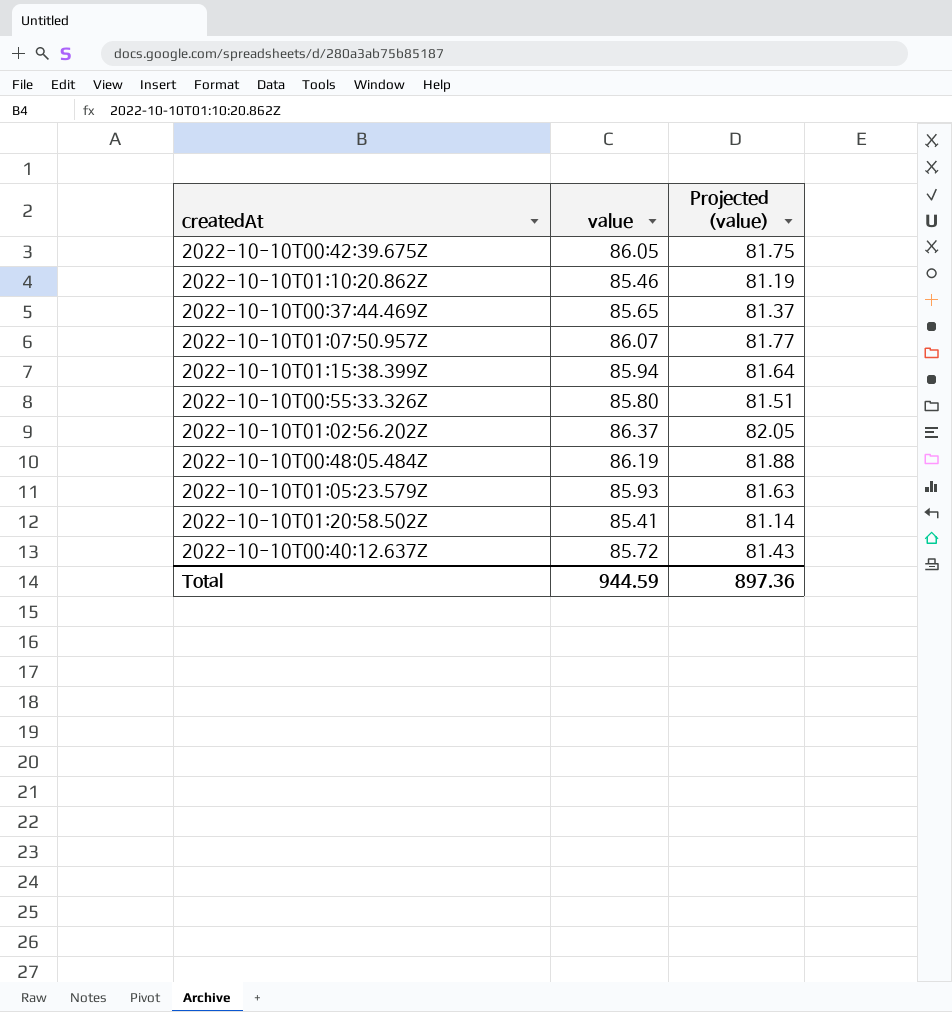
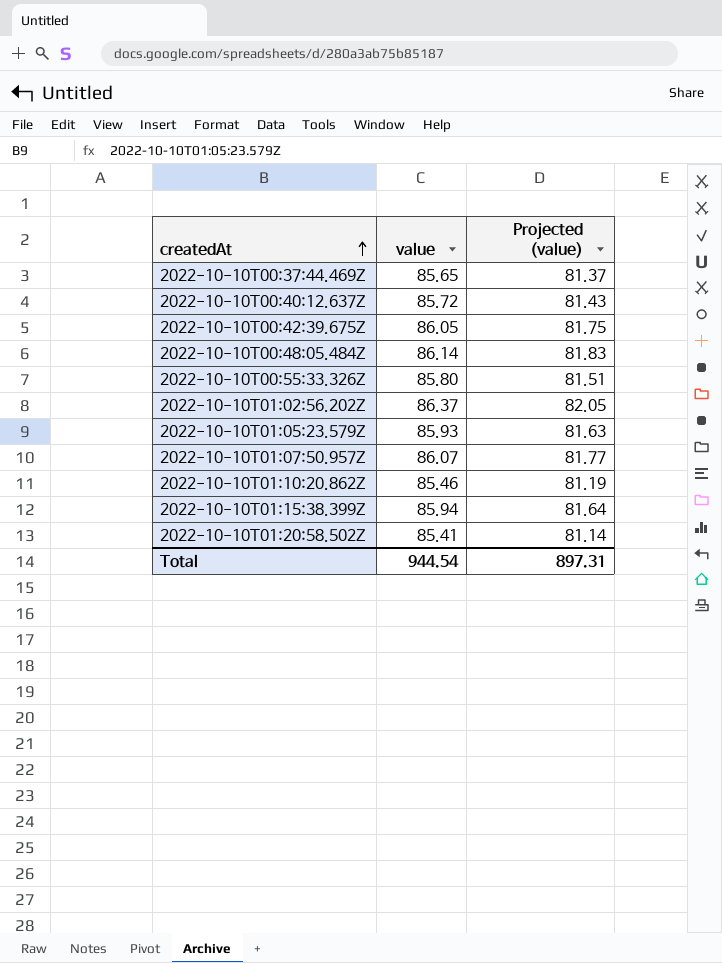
row order: none -> createdAt ascending
2022-10-10T00:48:05.484Z | value: 86.19 -> 86.14
2022-10-10T00:48:05.484Z | Projected (value): 81.88 -> 81.83
Total | value: 944.59 -> 944.54
Total | Projected (value): 897.36 -> 897.31

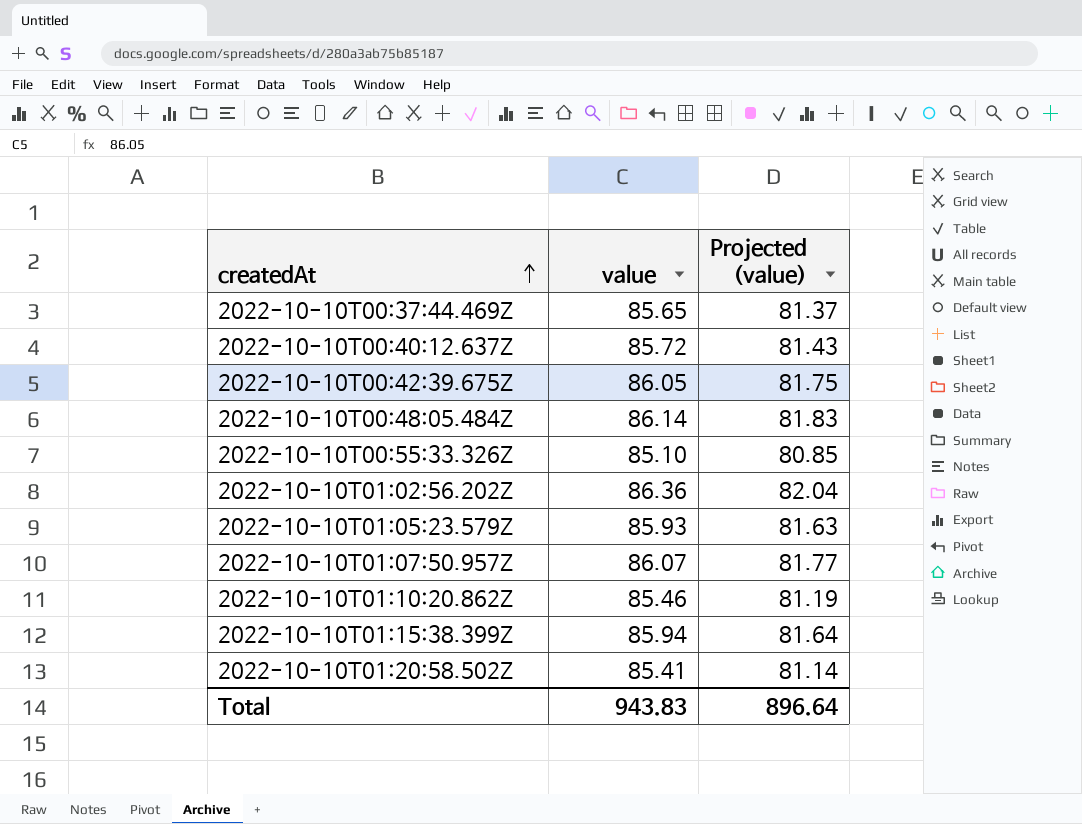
2022-10-10T00:55:33.326Z | value: 85.80 -> 85.10
2022-10-10T00:55:33.326Z | Projected (value): 81.51 -> 80.85
2022-10-10T01:02:56.202Z | value: 86.37 -> 86.36
2022-10-10T01:02:56.202Z | Projected (value): 82.05 -> 82.04
Total | value: 944.54 -> 943.83
Total | Projected (value): 897.31 -> 896.64

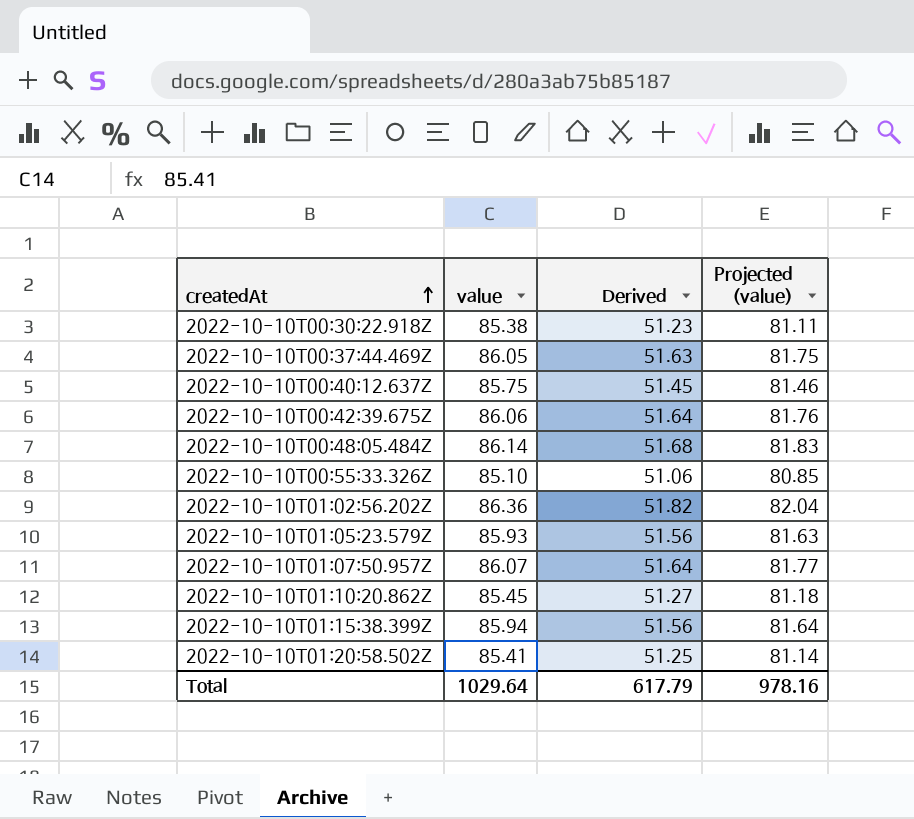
column Derived | formula: none -> [value] * 0.6
row 2022-10-10T00:30:22.918Z: none -> 85.38 | 51.23 | 81.11
2022-10-10T00:37:44.469Z | value: 85.65 -> 86.05
2022-10-10T00:37:44.469Z | Projected (value): 81.37 -> 81.75
2022-10-10T00:40:12.637Z | value: 85.72 -> 85.75
2022-10-10T00:40:12.637Z | Projected (value): 81.43 -> 81.46
2022-10-10T00:42:39.675Z | value: 86.05 -> 86.06
2022-10-10T00:42:39.675Z | Projected (value): 81.75 -> 81.76
2022-10-10T01:10:20.862Z | value: 85.46 -> 85.45
2022-10-10T01:10:20.862Z | Projected (value): 81.19 -> 81.18
Total | value: 943.83 -> 1029.64
Total | Projected (value): 896.64 -> 978.16

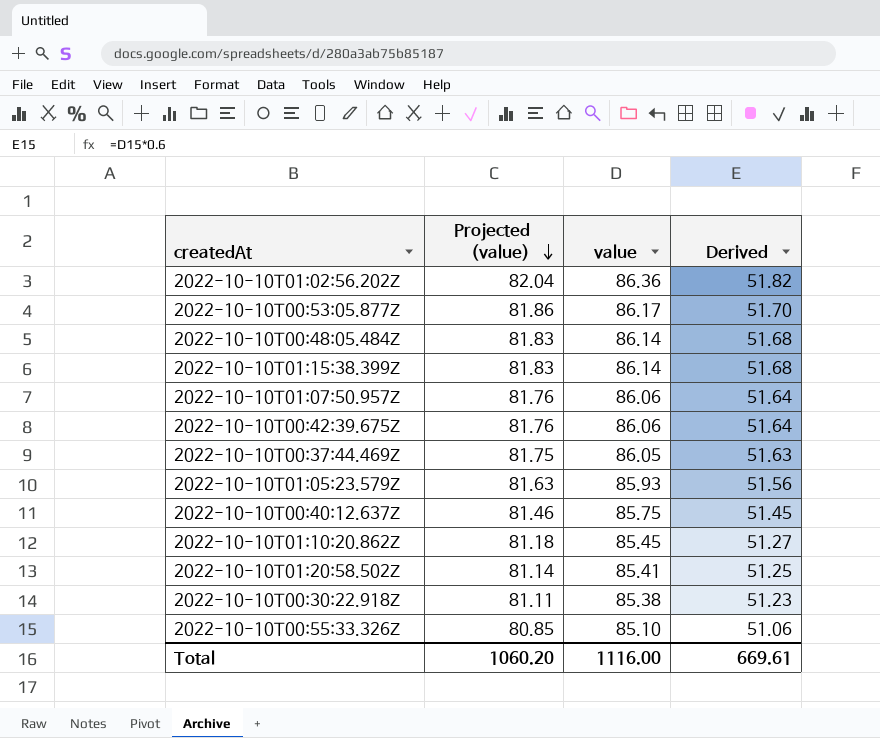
row order: createdAt ascending -> Projected (value) descending
column Projected (value) | position: 4 -> 2
row 2022-10-10T00:53:05.877Z: none -> 81.86 | 86.17 | 51.70
2022-10-10T01:15:38.399Z | Projected (value): 81.64 -> 81.83
2022-10-10T01:15:38.399Z | value: 85.94 -> 86.14
2022-10-10T01:15:38.399Z | Derived: 51.56 -> 51.68
2022-10-10T01:07:50.957Z | Projected (value): 81.77 -> 81.76
2022-10-10T01:07:50.957Z | value: 86.07 -> 86.06
Total | Projected (value): 978.16 -> 1060.20
Total | value: 1029.64 -> 1116.00
Total | Derived: 617.79 -> 669.61

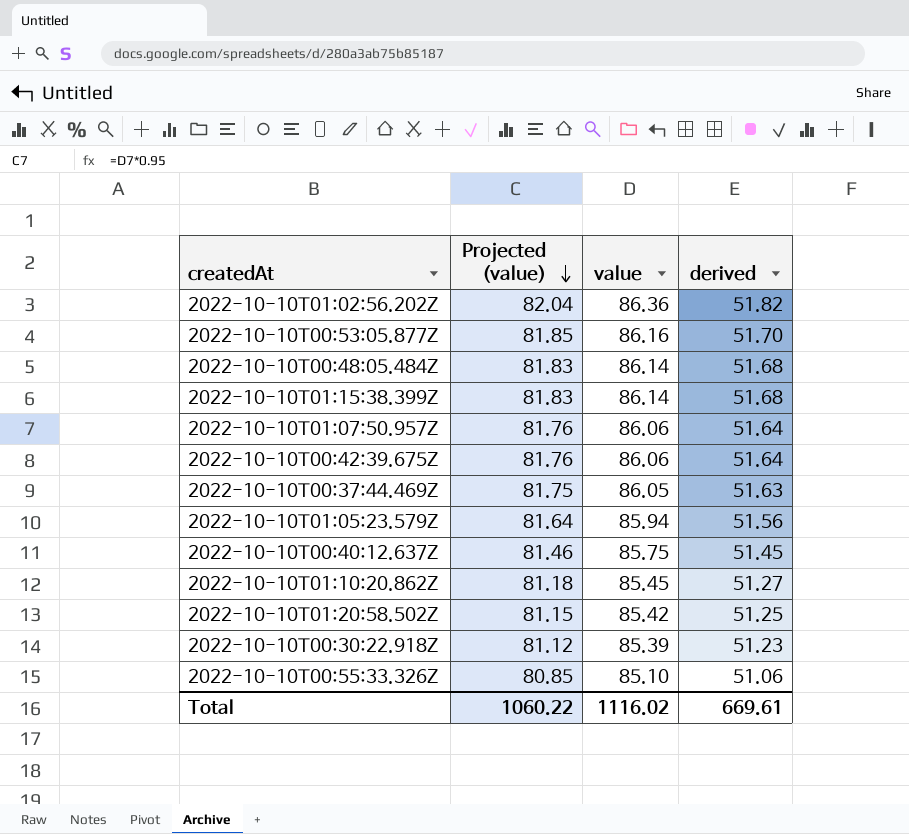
column name: Derived -> derived
2022-10-10T00:53:05.877Z | Projected (value): 81.86 -> 81.85
2022-10-10T00:53:05.877Z | value: 86.17 -> 86.16
2022-10-10T01:05:23.579Z | Projected (value): 81.63 -> 81.64
2022-10-10T01:05:23.579Z | value: 85.93 -> 85.94
2022-10-10T01:20:58.502Z | Projected (value): 81.14 -> 81.15
2022-10-10T01:20:58.502Z | value: 85.41 -> 85.42
2022-10-10T00:30:22.918Z | Projected (value): 81.11 -> 81.12
2022-10-10T00:30:22.918Z | value: 85.38 -> 85.39
Total | Projected (value): 1060.20 -> 1060.22
Total | value: 1116.00 -> 1116.02

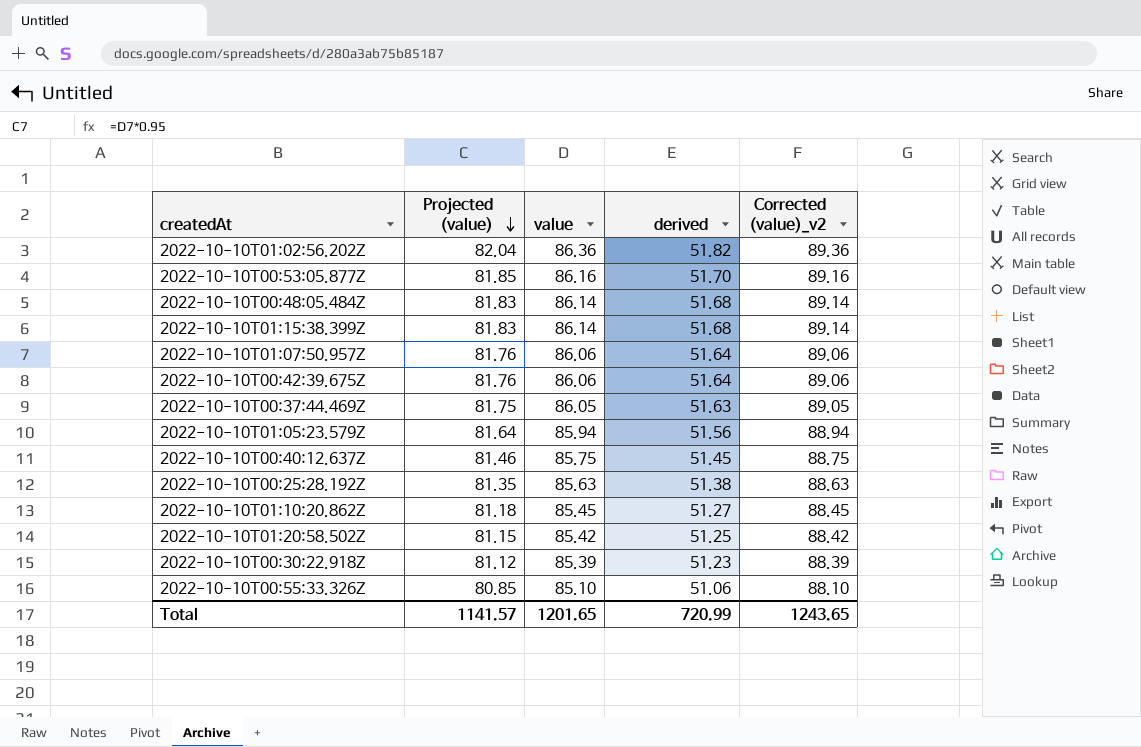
column Corrected (value)_v2 | formula: none -> [value] + 3
row 2022-10-10T00:25:28.192Z: none -> 81.35 | 85.63 | 51.38 | 88.63
Total | Projected (value): 1060.22 -> 1141.57
Total | value: 1116.02 -> 1201.65
Total | derived: 669.61 -> 720.99

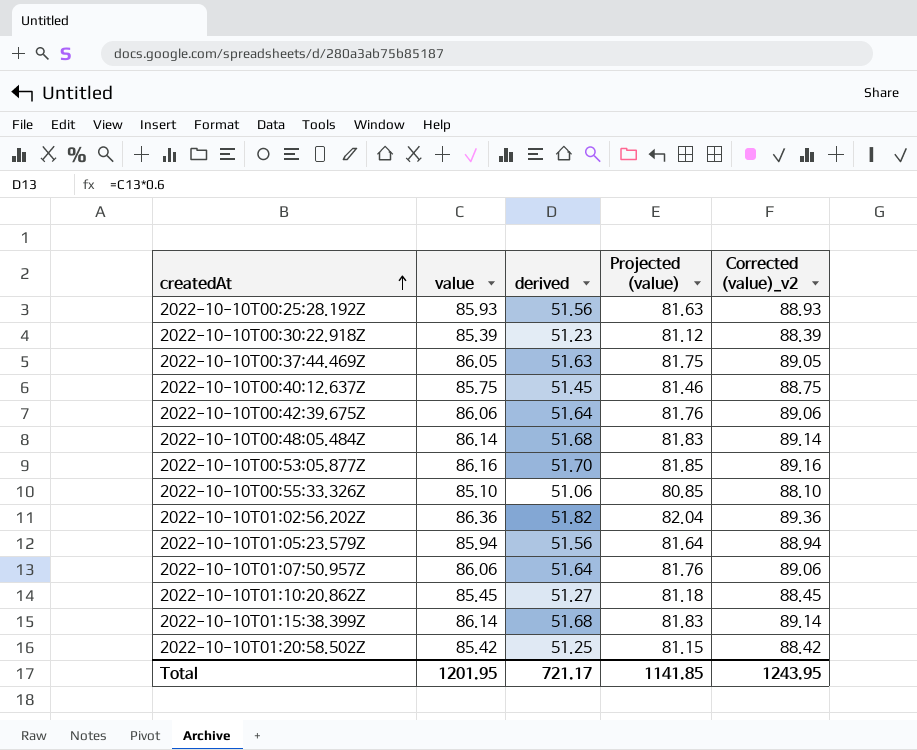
row order: Projected (value) descending -> createdAt ascending
column Projected (value) | position: 2 -> 4
2022-10-10T00:25:28.192Z | value: 85.63 -> 85.93
2022-10-10T00:25:28.192Z | derived: 51.38 -> 51.56
2022-10-10T00:25:28.192Z | Projected (value): 81.35 -> 81.63
2022-10-10T00:25:28.192Z | Corrected (value)_v2: 88.63 -> 88.93
Total | value: 1201.65 -> 1201.95
Total | derived: 720.99 -> 721.17
Total | Projected (value): 1141.57 -> 1141.85
Total | Corrected (value)_v2: 1243.65 -> 1243.95

